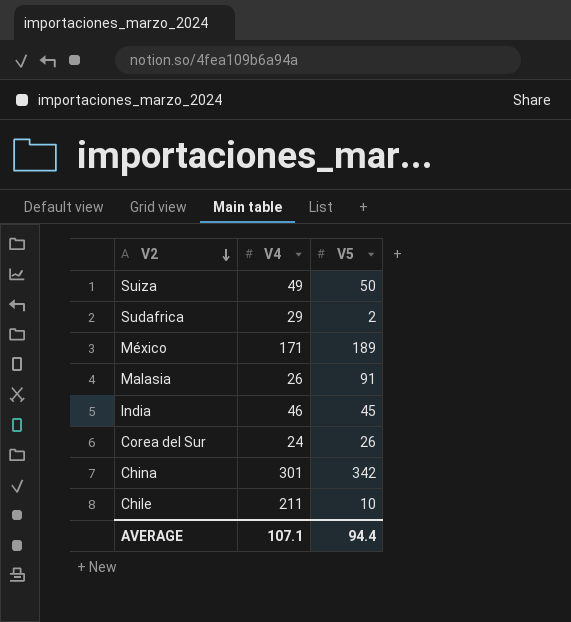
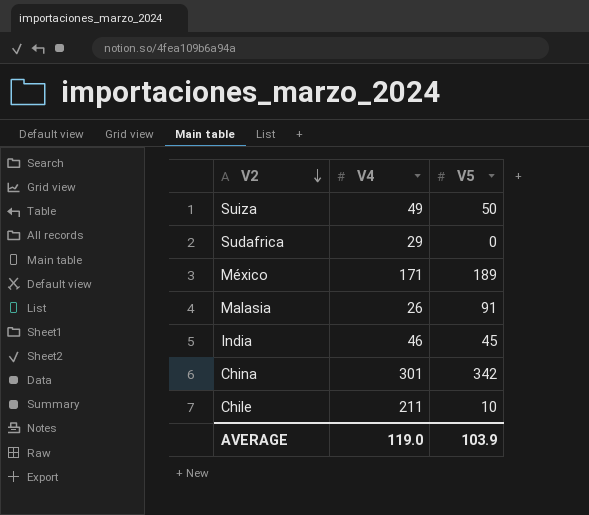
row Corea del Sur: 24 | 26 -> none
Sudafrica | V5: 2 -> 0
AVERAGE | V4: 107.1 -> 119.0
AVERAGE | V5: 94.4 -> 103.9

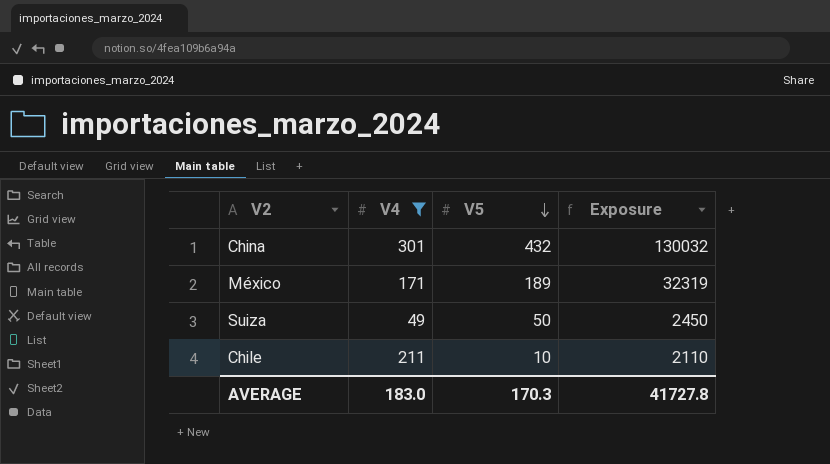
filter: none -> V4 >= 49
row order: V2 descending -> V5 descending
column Exposure | formula: none -> [V4] * [V5]
China | V5: 342 -> 432
AVERAGE | V4: 119.0 -> 183.0
AVERAGE | V5: 103.9 -> 170.3

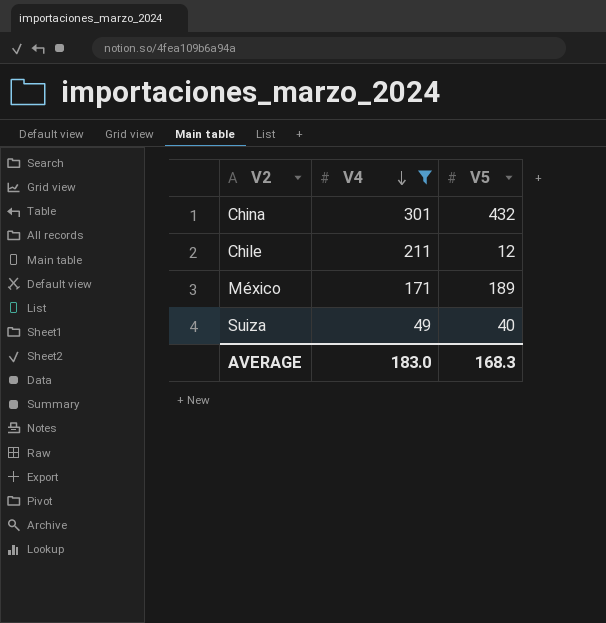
row order: V5 descending -> V4 descending
column Exposure | formula: [V4] * [V5] -> none
Chile | V5: 10 -> 12
Suiza | V5: 50 -> 40
AVERAGE | V5: 170.3 -> 168.3

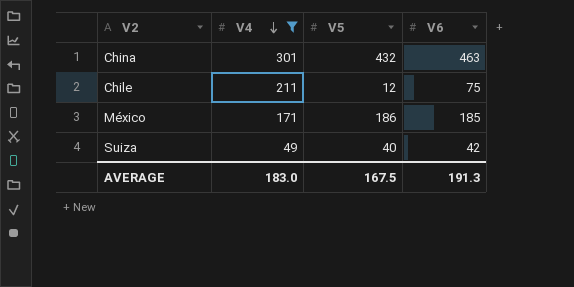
column V6 | position: none -> 4
México | V5: 189 -> 186
AVERAGE | V5: 168.3 -> 167.5

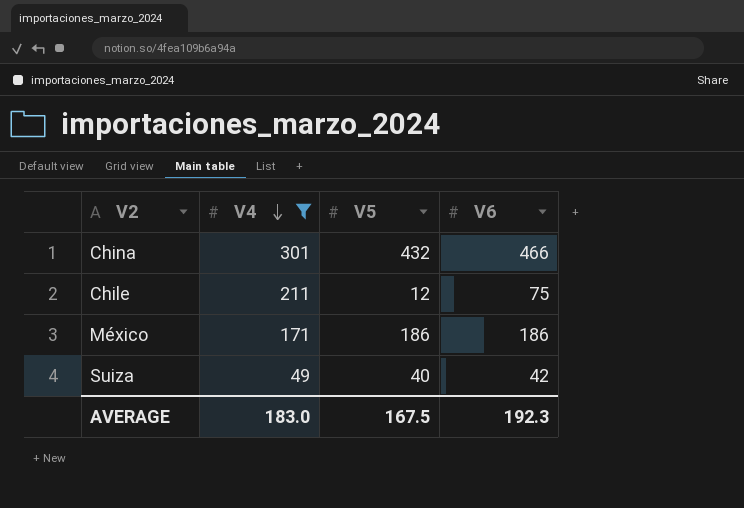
China | V6: 463 -> 466
México | V6: 185 -> 186
AVERAGE | V6: 191.3 -> 192.3

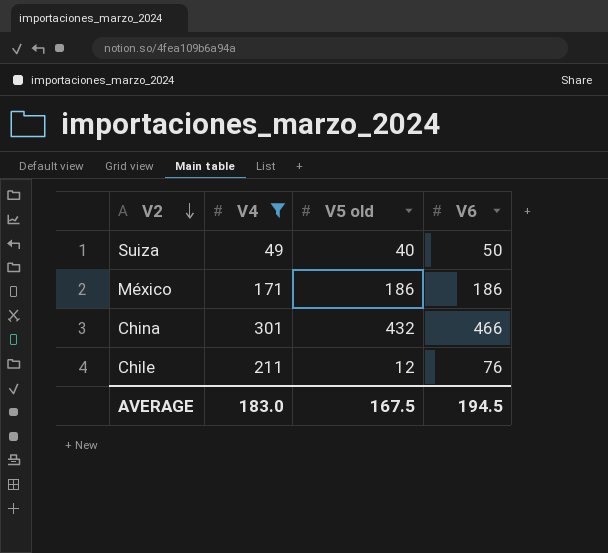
row order: V4 descending -> V2 descending
column name: V5 -> V5 old
Suiza | V6: 42 -> 50
Chile | V6: 75 -> 76
AVERAGE | V6: 192.3 -> 194.5

